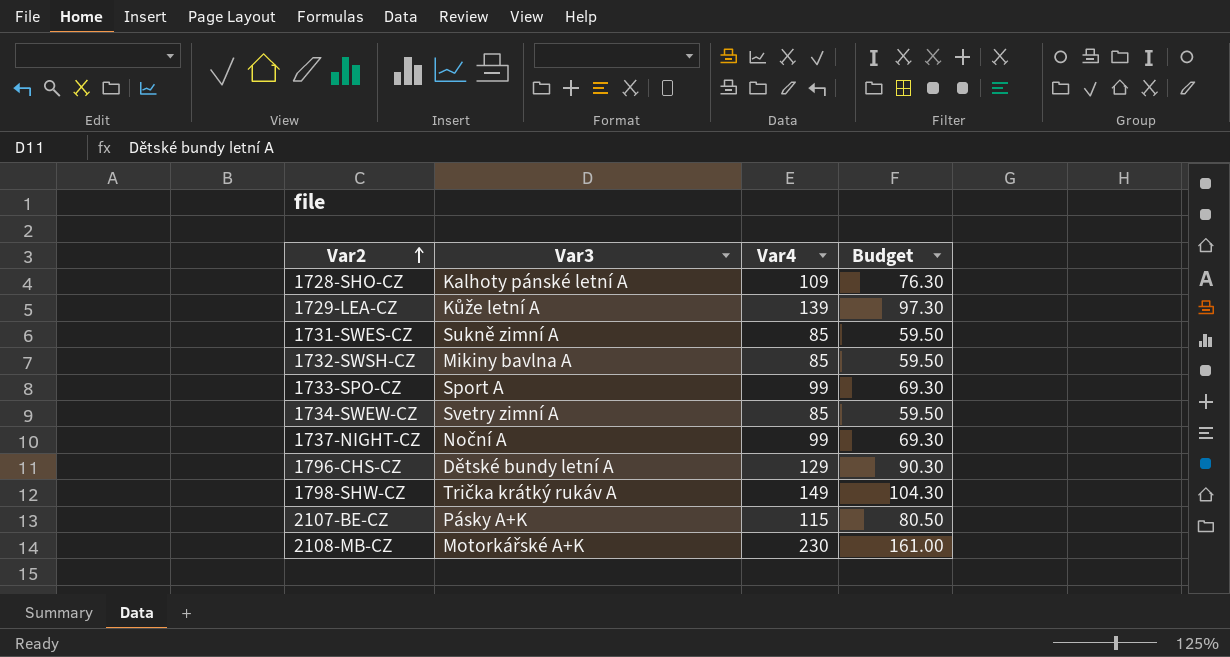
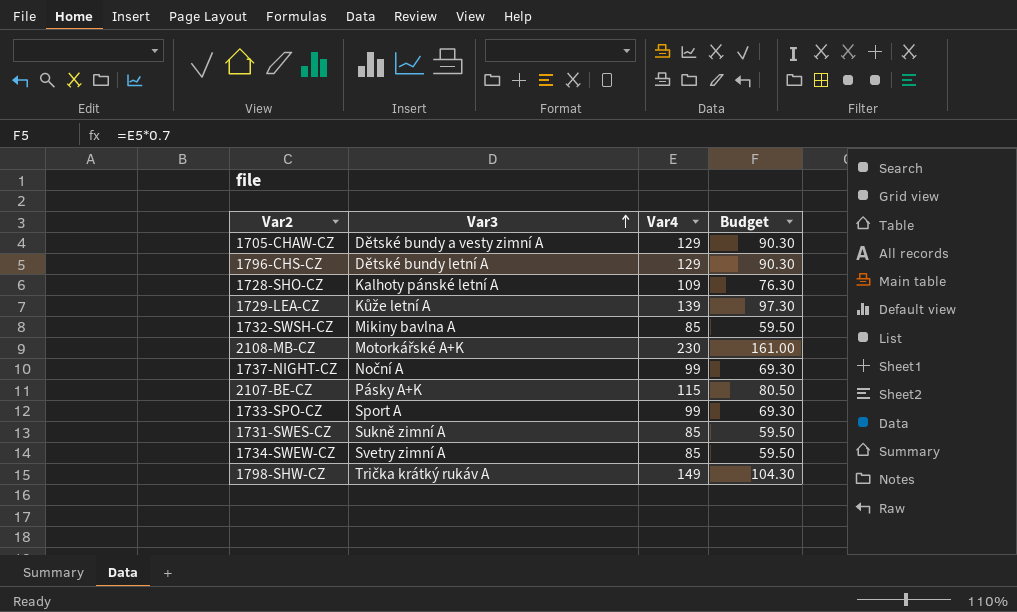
row order: Var2 ascending -> Var3 ascending
row 1705-CHAW-CZ: none -> Dětské bundy a vesty zimní A | 129 | 90.30

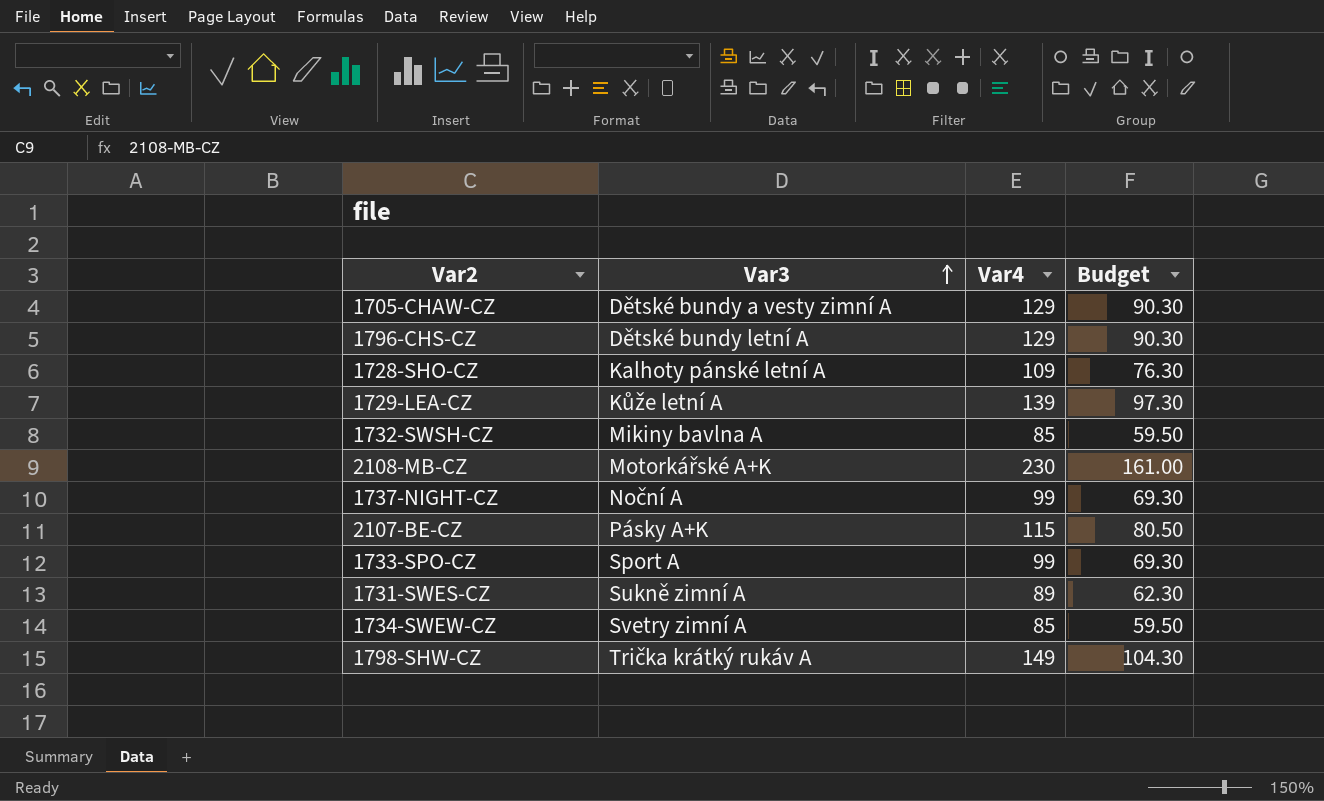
1731-SWES-CZ | Var4: 85 -> 89
1731-SWES-CZ | Budget: 59.50 -> 62.30

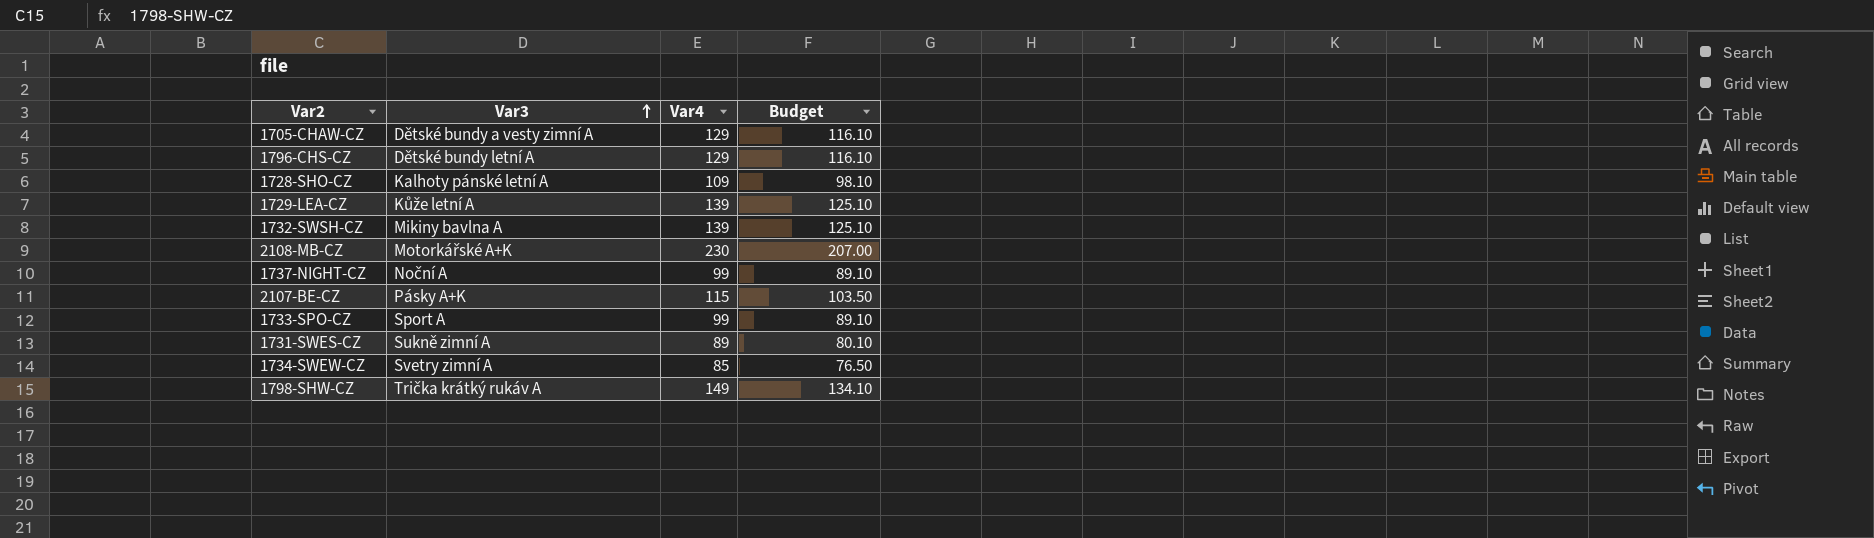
column Budget | formula: [Var4] * 0.7 -> [Var4] * 0.9
1732-SWSH-CZ | Var4: 85 -> 139

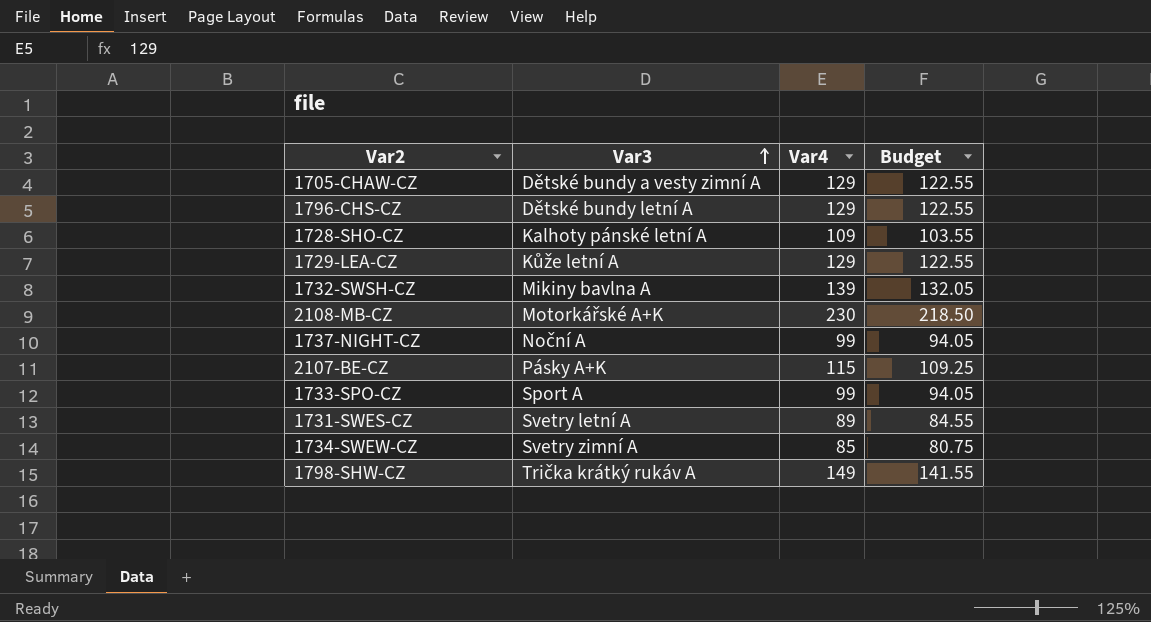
column Budget | formula: [Var4] * 0.9 -> [Var4] * 0.95
1729-LEA-CZ | Var4: 139 -> 129
1731-SWES-CZ | Var3: Sukně zimní A -> Svetry letní A

